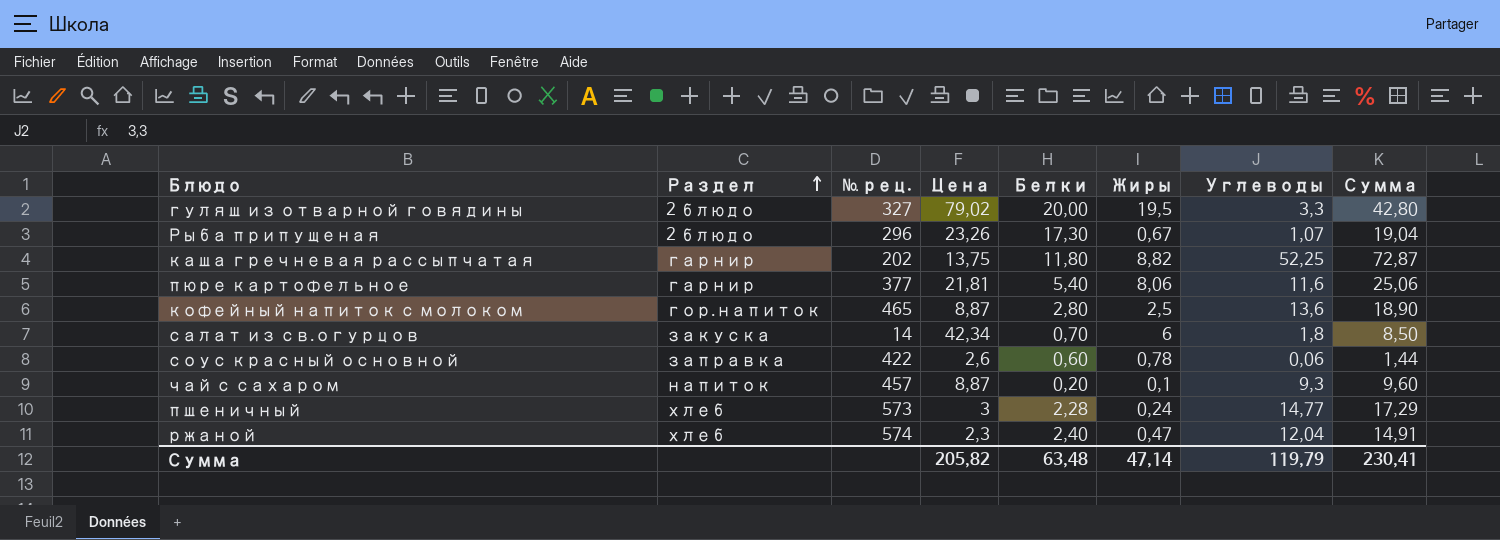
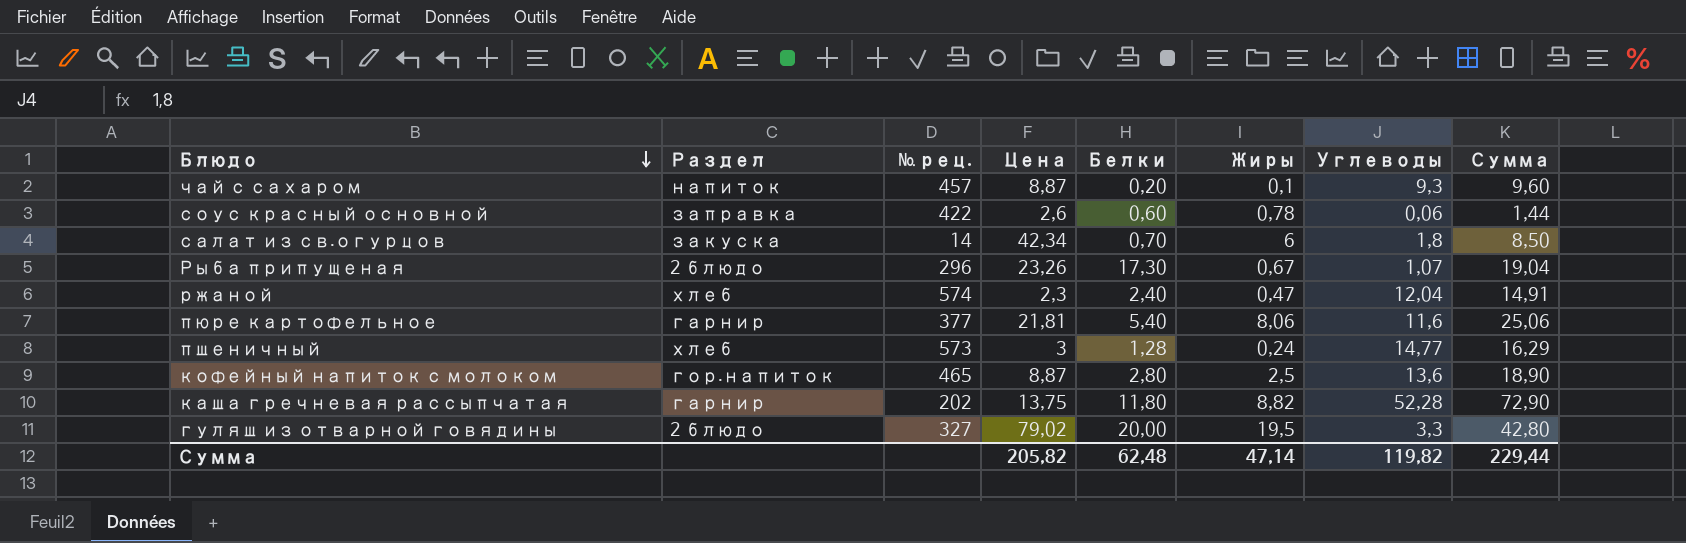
row order: Раздел ascending -> Блюдо descending
пшеничный | Белки: 2,28 -> 1,28
пшеничный | Сумма: 17,29 -> 16,29
каша гречневая рассыпчатая | Углеводы: 52,25 -> 52,28
каша гречневая рассыпчатая | Сумма: 72,87 -> 72,90
Сумма | Белки: 63,48 -> 62,48
Сумма | Углеводы: 119,79 -> 119,82
Сумма | Сумма: 230,41 -> 229,44

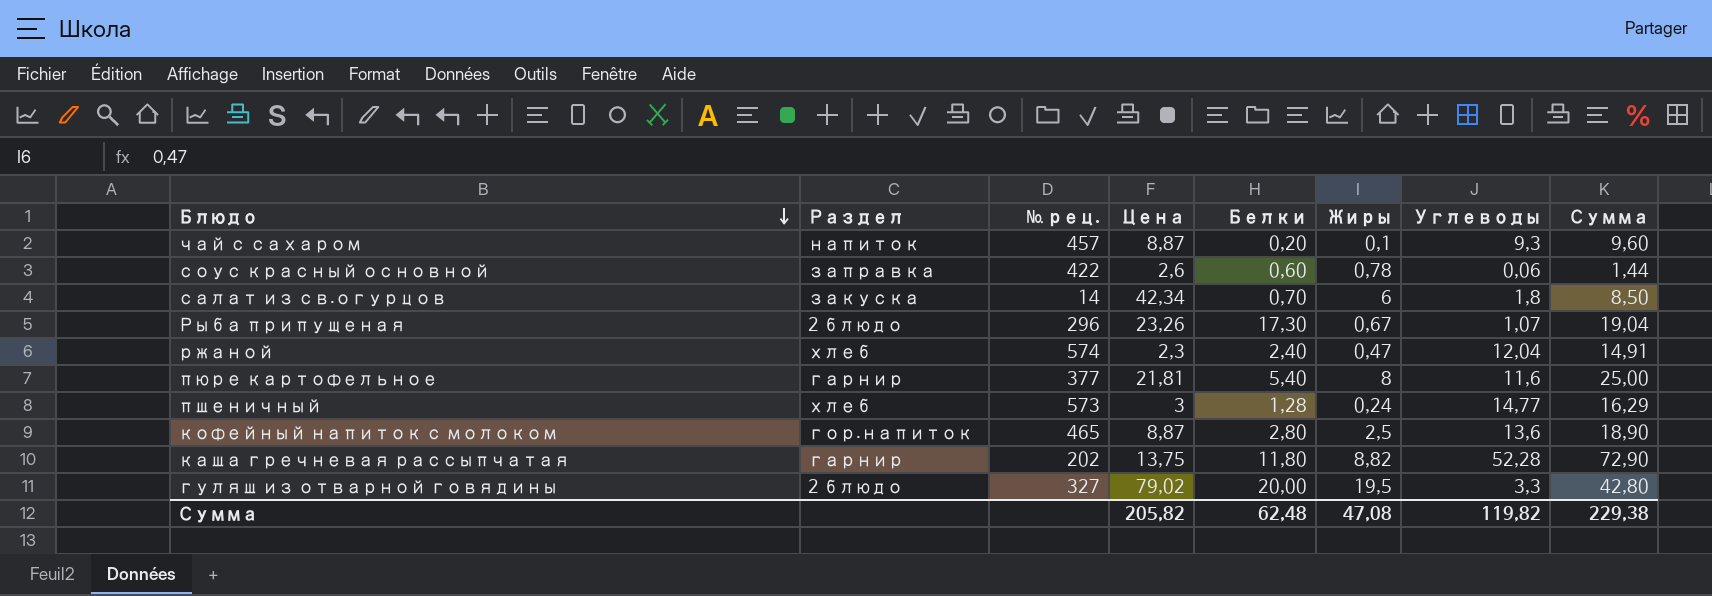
пюре картофельное | Жиры: 8,06 -> 8
пюре картофельное | Сумма: 25,06 -> 25,00
Сумма | Жиры: 47,14 -> 47,08
Сумма | Сумма: 229,44 -> 229,38

